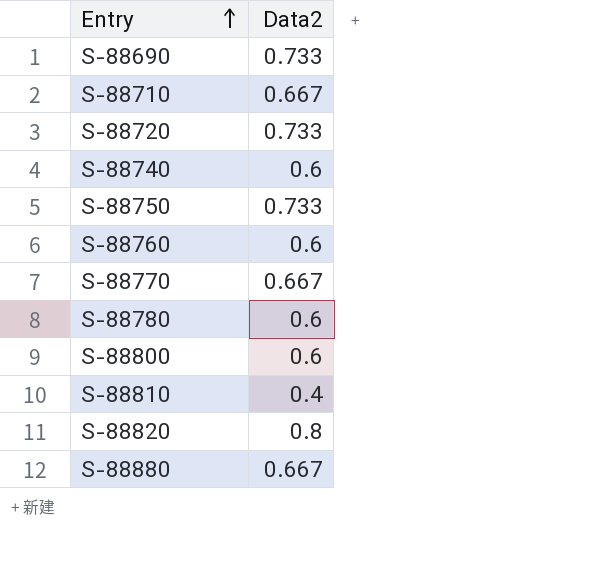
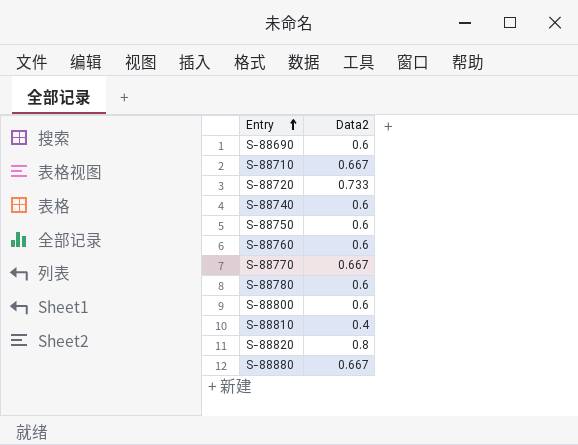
S-88690 | Data2: 0.733 -> 0.6
S-88750 | Data2: 0.733 -> 0.6

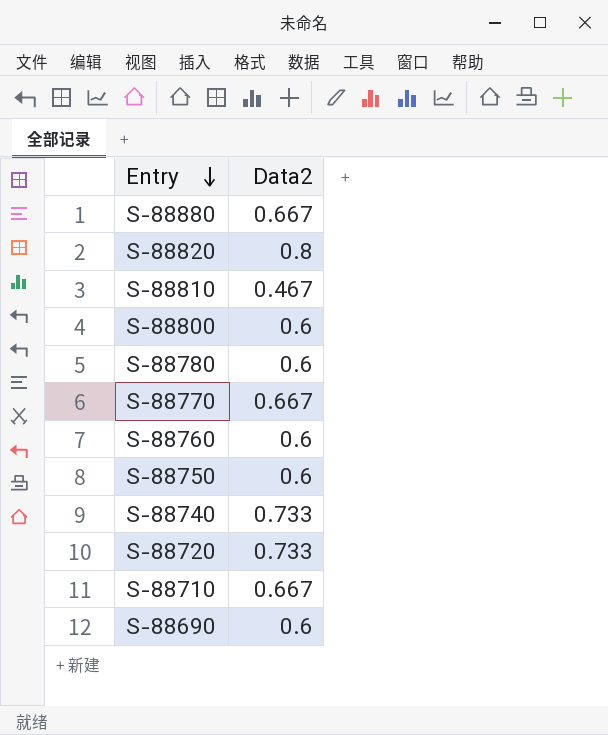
row order: Entry ascending -> Entry descending
S-88810 | Data2: 0.4 -> 0.467
S-88740 | Data2: 0.6 -> 0.733

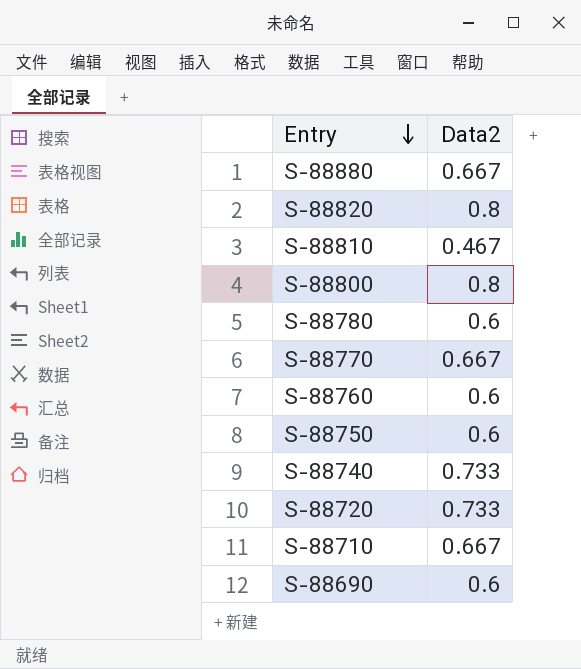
S-88800 | Data2: 0.6 -> 0.8

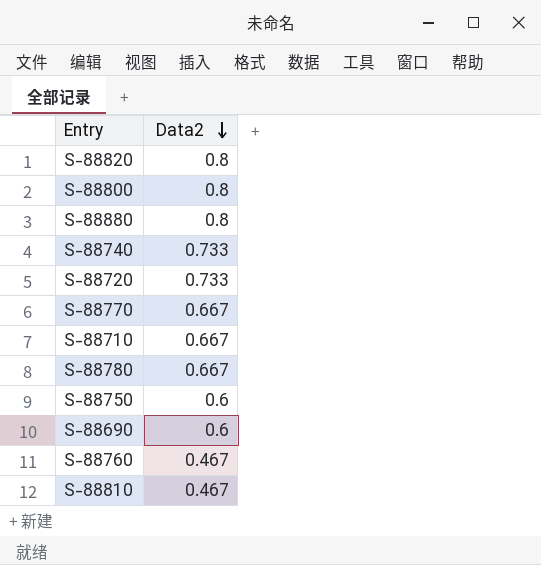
row order: Entry descending -> Data2 descending
S-88880 | Data2: 0.667 -> 0.8
S-88780 | Data2: 0.6 -> 0.667
S-88760 | Data2: 0.6 -> 0.467

